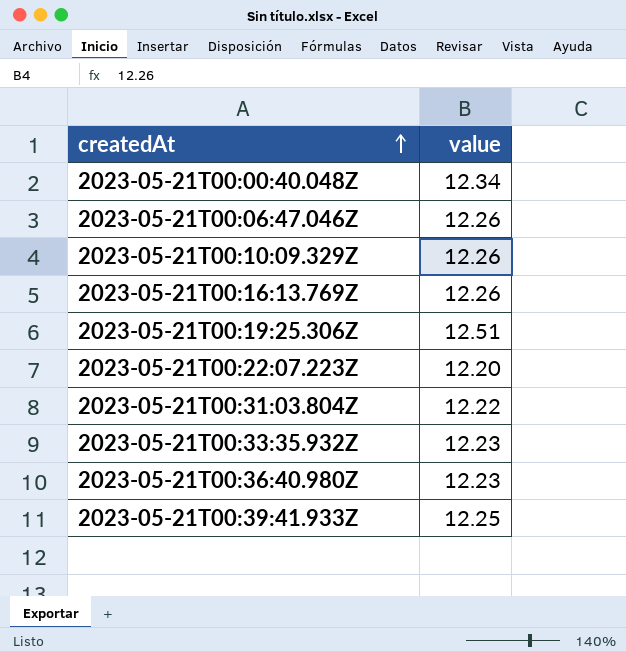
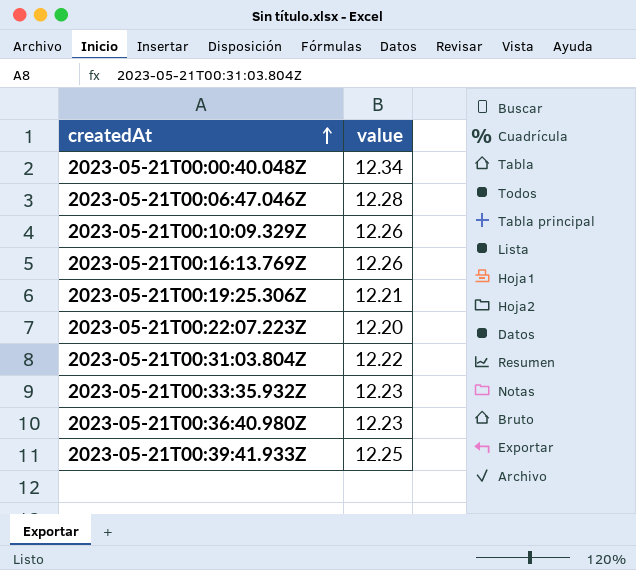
2023-05-21T00:06:47.046Z | value: 12.26 -> 12.28
2023-05-21T00:19:25.306Z | value: 12.51 -> 12.21

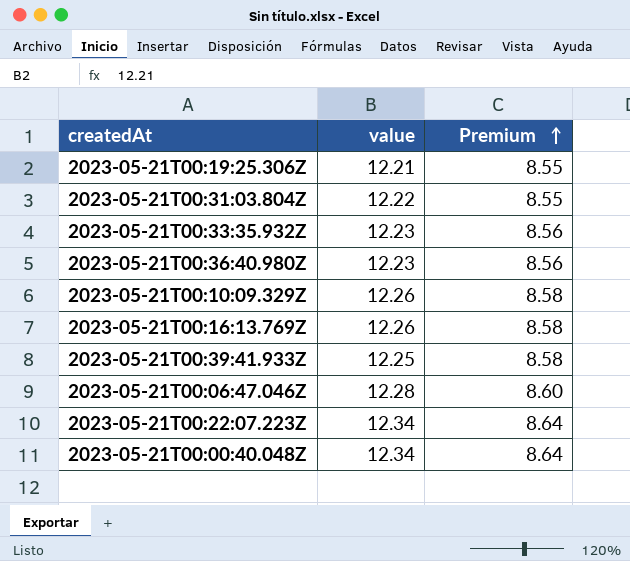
row order: createdAt ascending -> Premium ascending
column Premium | formula: none -> [value] * 0.7
2023-05-21T00:22:07.223Z | value: 12.20 -> 12.34

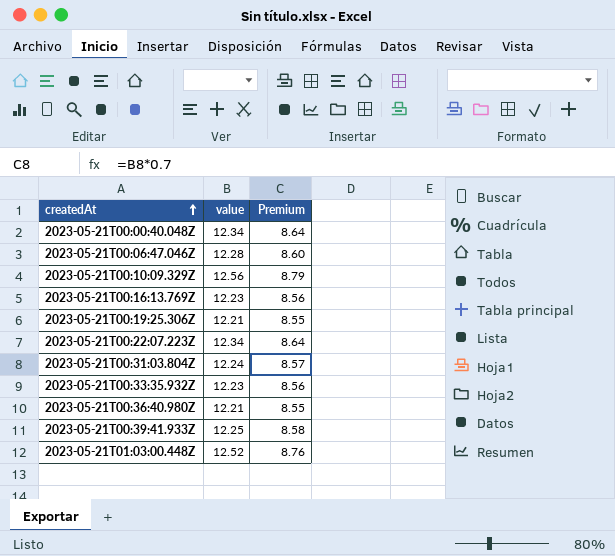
row order: Premium ascending -> createdAt ascending
2023-05-21T00:10:09.329Z | value: 12.26 -> 12.56
2023-05-21T00:10:09.329Z | Premium: 8.58 -> 8.79
2023-05-21T00:16:13.769Z | value: 12.26 -> 12.23
2023-05-21T00:16:13.769Z | Premium: 8.58 -> 8.56
2023-05-21T00:31:03.804Z | value: 12.22 -> 12.24
2023-05-21T00:31:03.804Z | Premium: 8.55 -> 8.57
2023-05-21T00:36:40.980Z | value: 12.23 -> 12.21
2023-05-21T00:36:40.980Z | Premium: 8.56 -> 8.55
row 2023-05-21T01:03:00.448Z: none -> 12.52 | 8.76

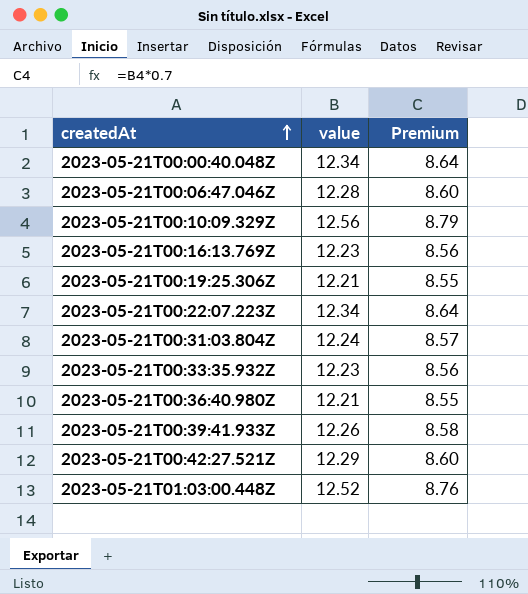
2023-05-21T00:39:41.933Z | value: 12.25 -> 12.26
row 2023-05-21T00:42:27.521Z: none -> 12.29 | 8.60

